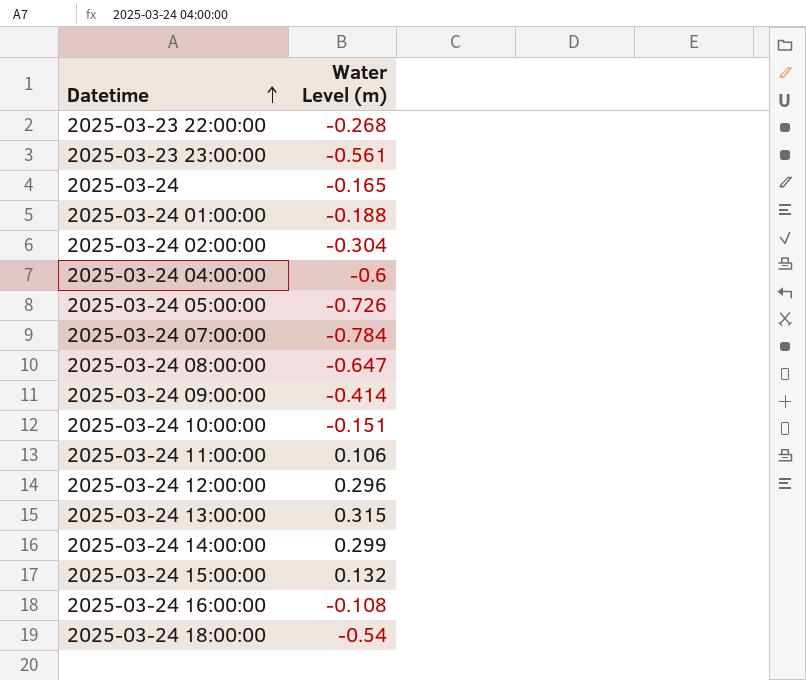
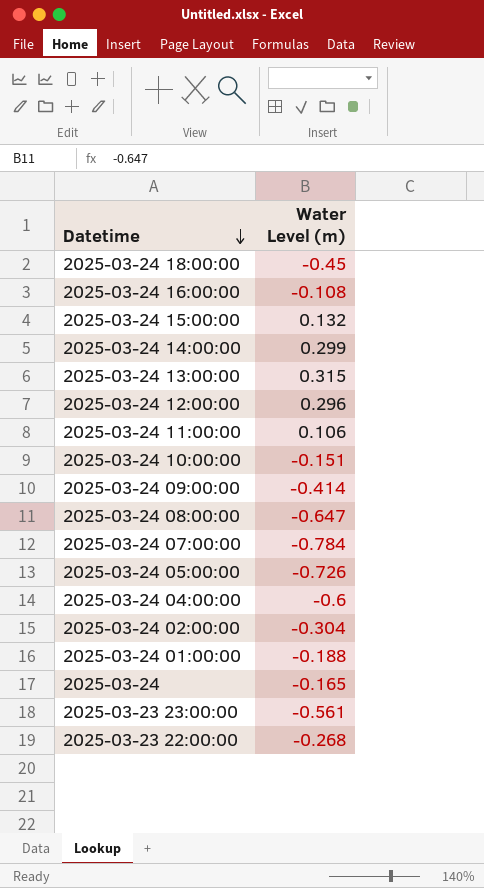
row order: Datetime ascending -> Datetime descending
2025-03-24 18:00:00 | Water Level (m): -0.54 -> -0.45

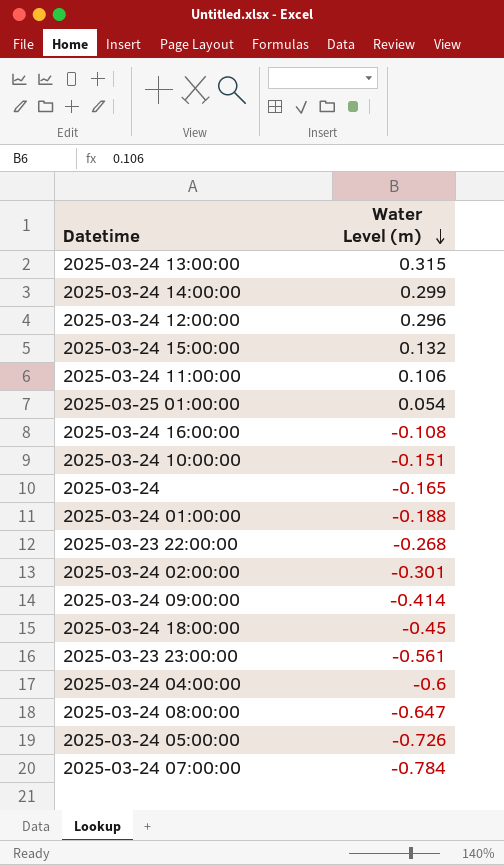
row order: Datetime descending -> Water Level (m) descending
row 2025-03-25 01:00:00: none -> 0.054
2025-03-24 02:00:00 | Water Level (m): -0.304 -> -0.301

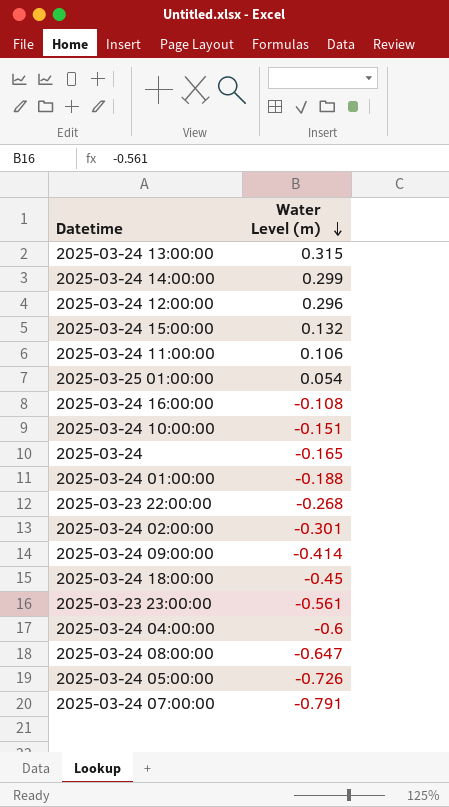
2025-03-24 07:00:00 | Water Level (m): -0.784 -> -0.791

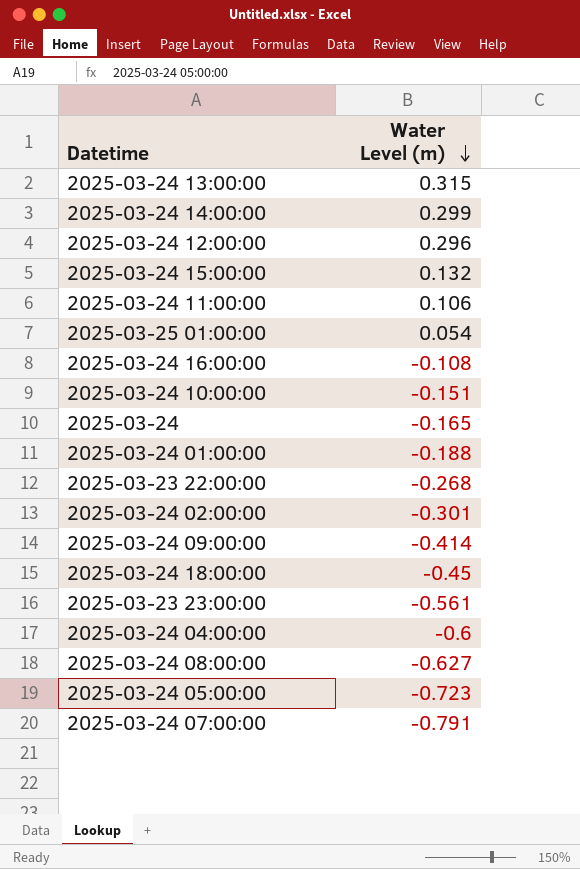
2025-03-24 08:00:00 | Water Level (m): -0.647 -> -0.627
2025-03-24 05:00:00 | Water Level (m): -0.726 -> -0.723

